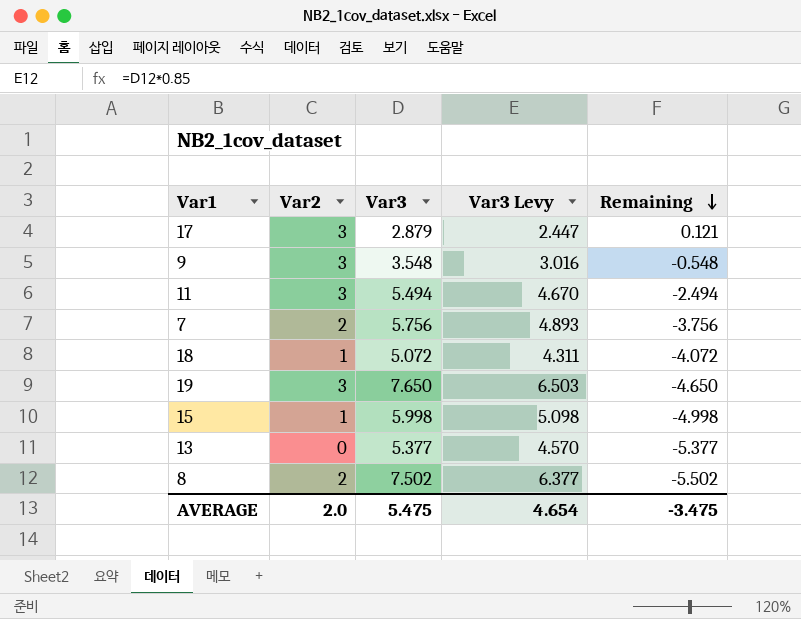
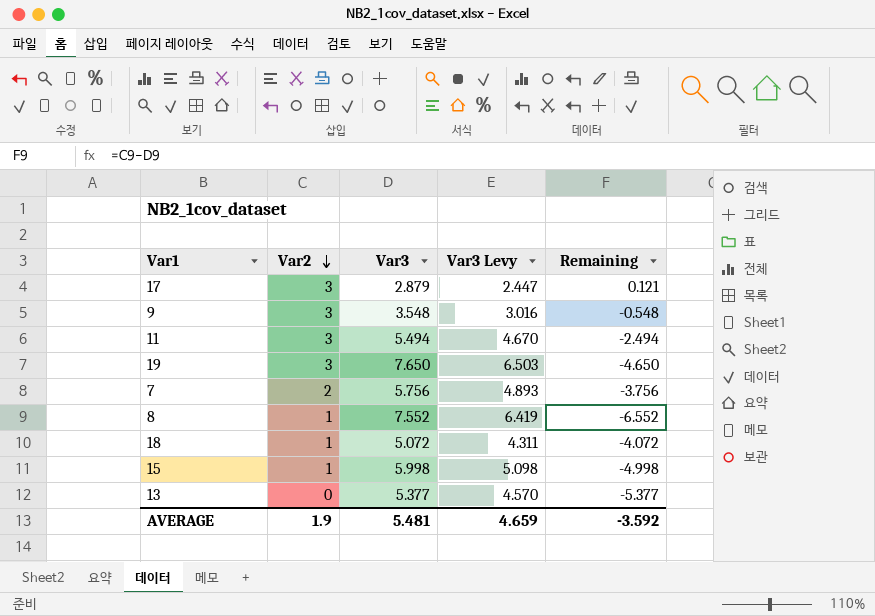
row order: Remaining descending -> Var2 descending
8 | Var2: 2 -> 1
8 | Var3: 7.502 -> 7.552
8 | Var3 Levy: 6.377 -> 6.419
8 | Remaining: -5.502 -> -6.552
AVERAGE | Var2: 2.0 -> 1.9
AVERAGE | Var3: 5.475 -> 5.481
AVERAGE | Var3 Levy: 4.654 -> 4.659
AVERAGE | Remaining: -3.475 -> -3.592

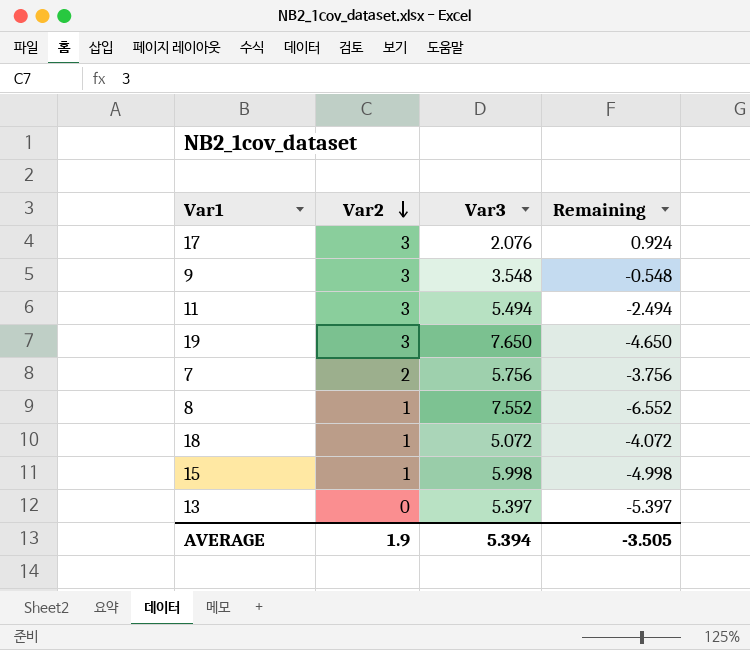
column Var3 Levy | formula: [Var3] * 0.85 -> none
17 | Var3: 2.879 -> 2.076
17 | Remaining: 0.121 -> 0.924
13 | Var3: 5.377 -> 5.397
13 | Remaining: -5.377 -> -5.397
AVERAGE | Var3: 5.481 -> 5.394
AVERAGE | Remaining: -3.592 -> -3.505

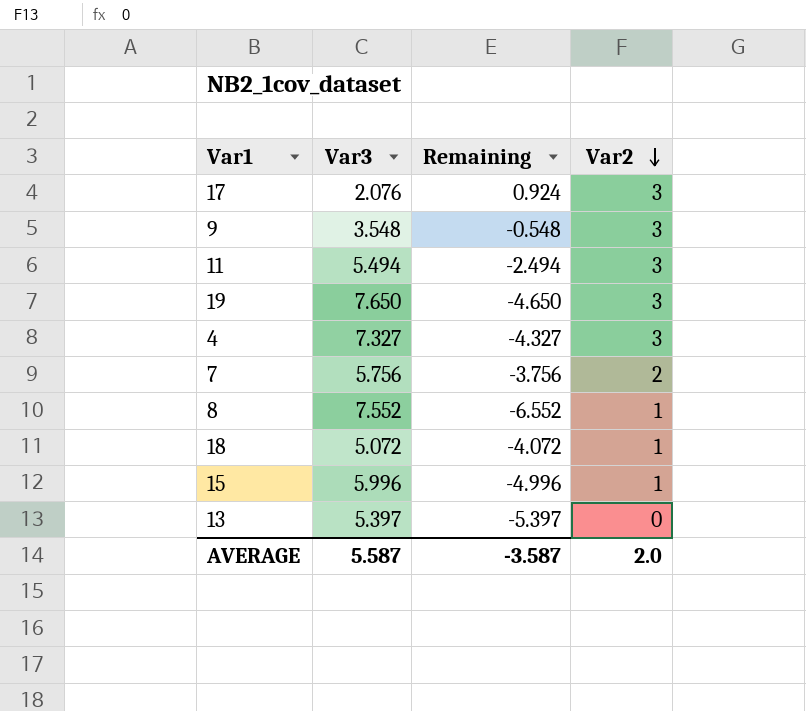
column Var2 | position: 2 -> 4
row 4: none -> 7.327 | -4.327 | 3
15 | Var3: 5.998 -> 5.996
15 | Remaining: -4.998 -> -4.996
AVERAGE | Var3: 5.394 -> 5.587
AVERAGE | Remaining: -3.505 -> -3.587
AVERAGE | Var2: 1.9 -> 2.0

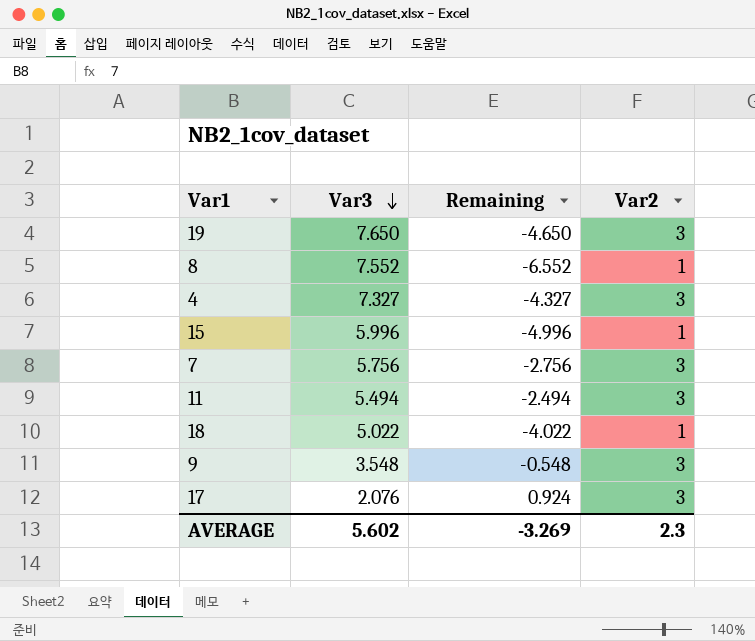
row order: Var2 descending -> Var3 descending
row 13: 5.397 | -5.397 | 0 -> none
7 | Remaining: -3.756 -> -2.756
7 | Var2: 2 -> 3
18 | Var3: 5.072 -> 5.022
18 | Remaining: -4.072 -> -4.022
AVERAGE | Var3: 5.587 -> 5.602
AVERAGE | Remaining: -3.587 -> -3.269
AVERAGE | Var2: 2.0 -> 2.3

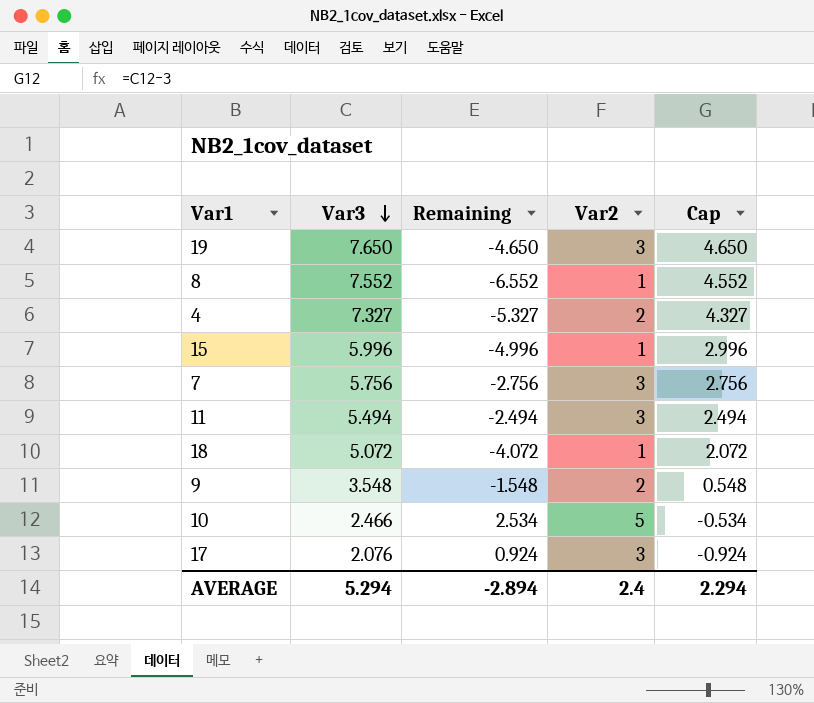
column Cap | formula: none -> [Var3] - 3
4 | Remaining: -4.327 -> -5.327
4 | Var2: 3 -> 2
18 | Var3: 5.022 -> 5.072
18 | Remaining: -4.022 -> -4.072
9 | Remaining: -0.548 -> -1.548
9 | Var2: 3 -> 2
row 10: none -> 2.466 | 2.534 | 5 | -0.534
AVERAGE | Var3: 5.602 -> 5.294
AVERAGE | Remaining: -3.269 -> -2.894
AVERAGE | Var2: 2.3 -> 2.4

